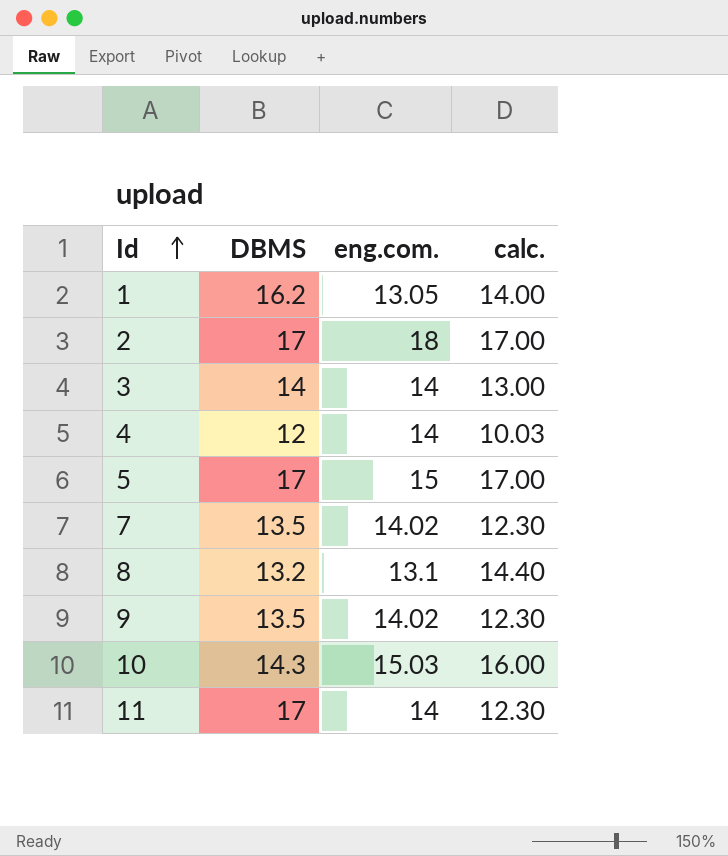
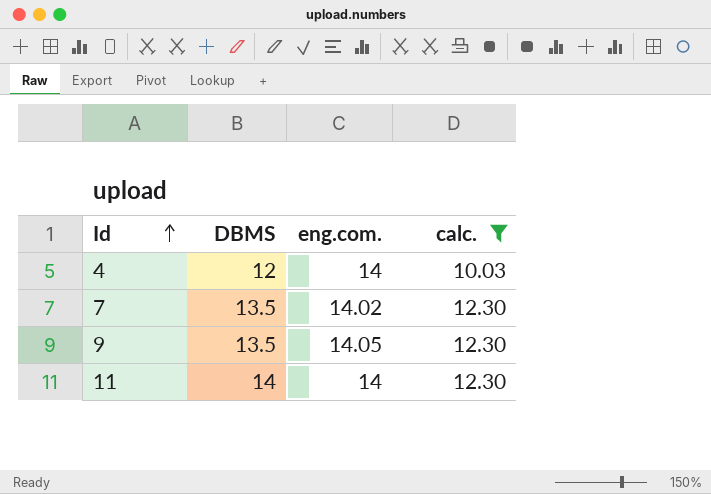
filter: none -> calc. <= 12.30
9 | eng.com.: 14.02 -> 14.05
11 | DBMS: 17 -> 14

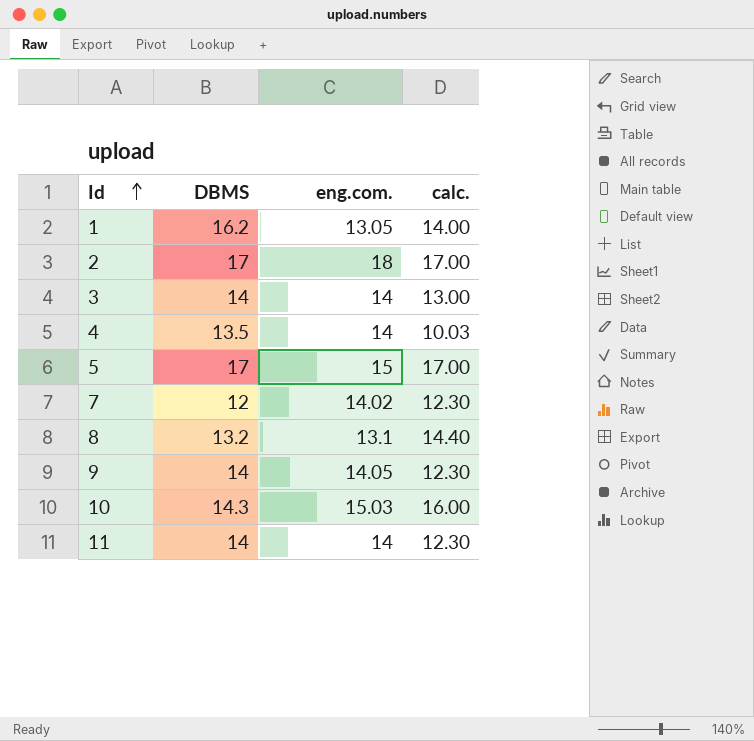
filter: calc. <= 12.30 -> none
4 | DBMS: 12 -> 13.5
7 | DBMS: 13.5 -> 12
9 | DBMS: 13.5 -> 14

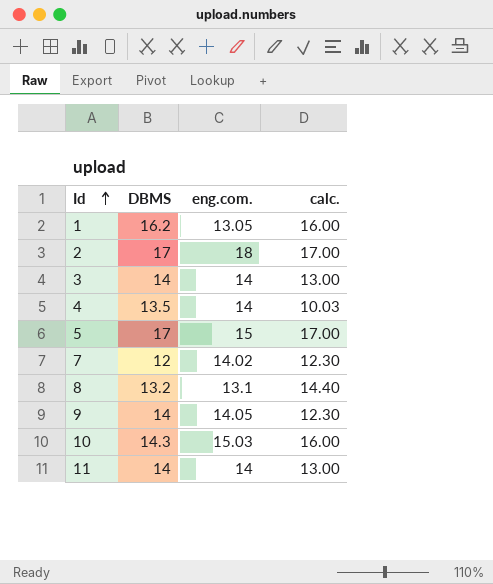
1 | calc.: 14.00 -> 16.00
11 | calc.: 12.30 -> 13.00

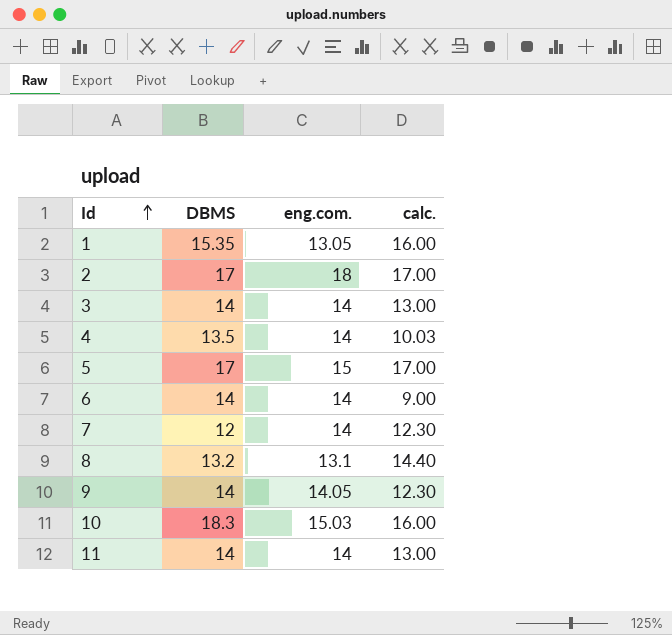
1 | DBMS: 16.2 -> 15.35
row 6: none -> 14 | 14 | 9.00
7 | eng.com.: 14.02 -> 14
10 | DBMS: 14.3 -> 18.3

